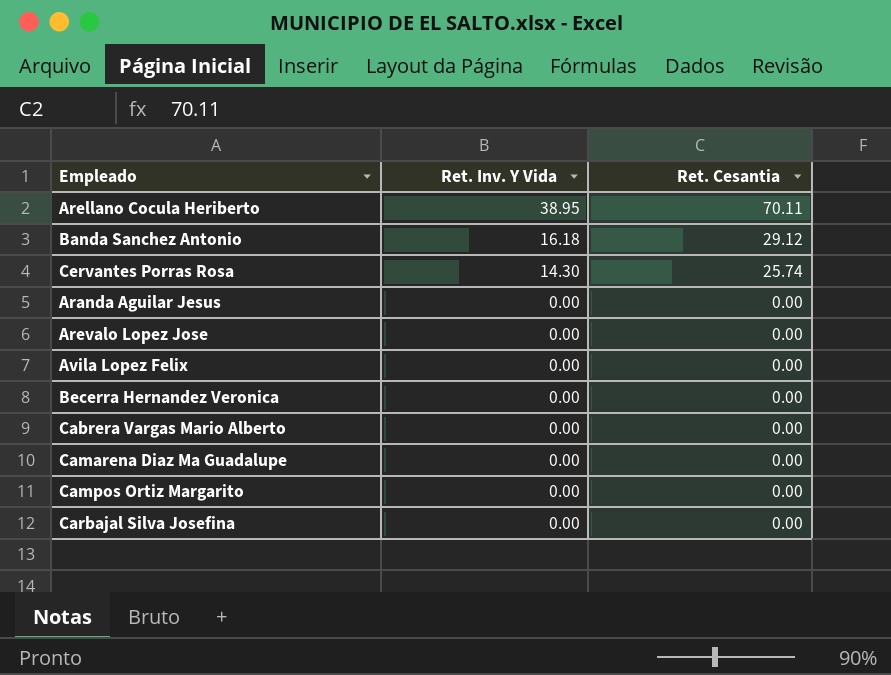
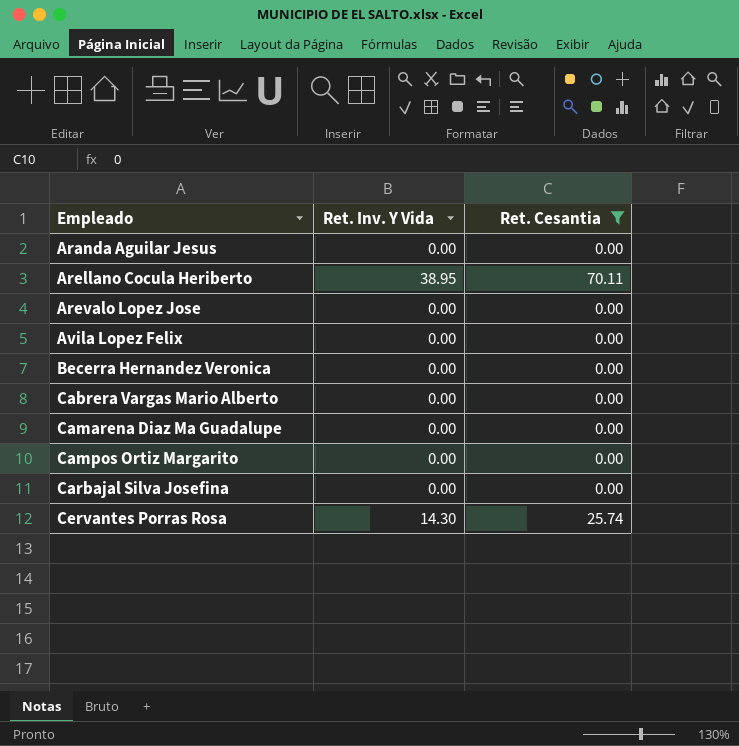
filter: none -> Ret. Cesantia != 29.12
row order: Ret. Inv. Y Vida descending -> Empleado ascending

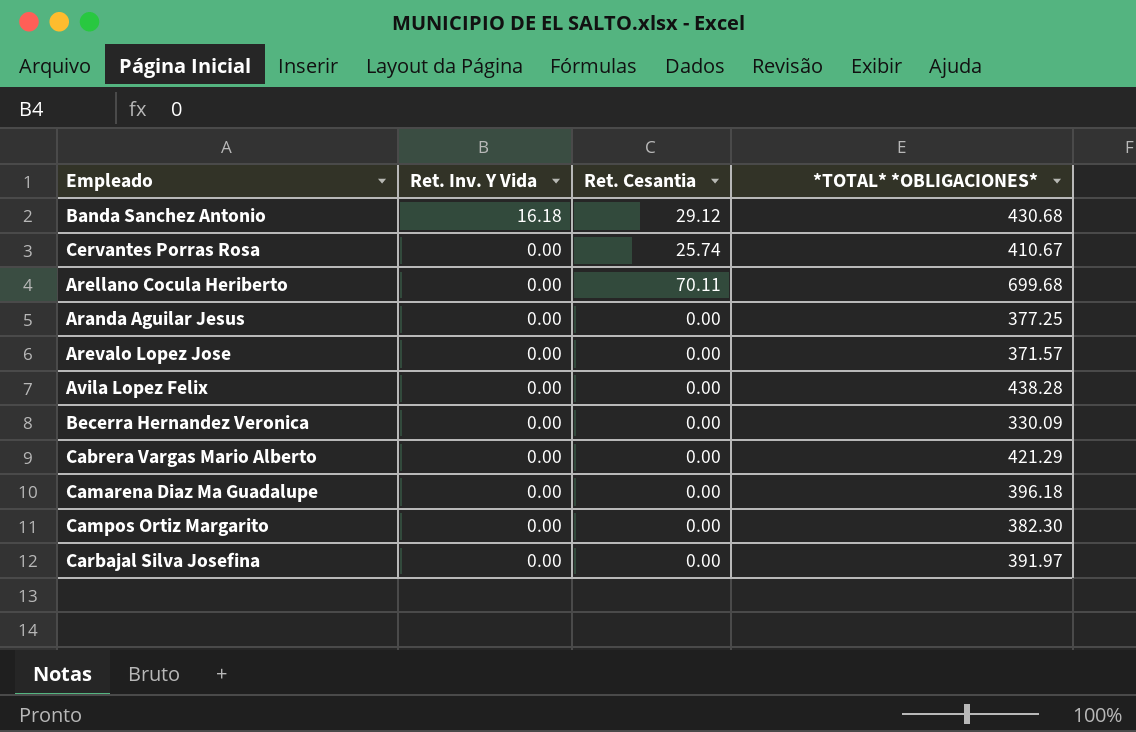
filter: Ret. Cesantia != 29.12 -> none
row order: Empleado ascending -> Ret. Inv. Y Vida descending
column *TOTAL* *OBLIGACIONES* | position: none -> 4
Cervantes Porras Rosa | Ret. Inv. Y Vida: 14.30 -> 0.00
Arellano Cocula Heriberto | Ret. Inv. Y Vida: 38.95 -> 0.00

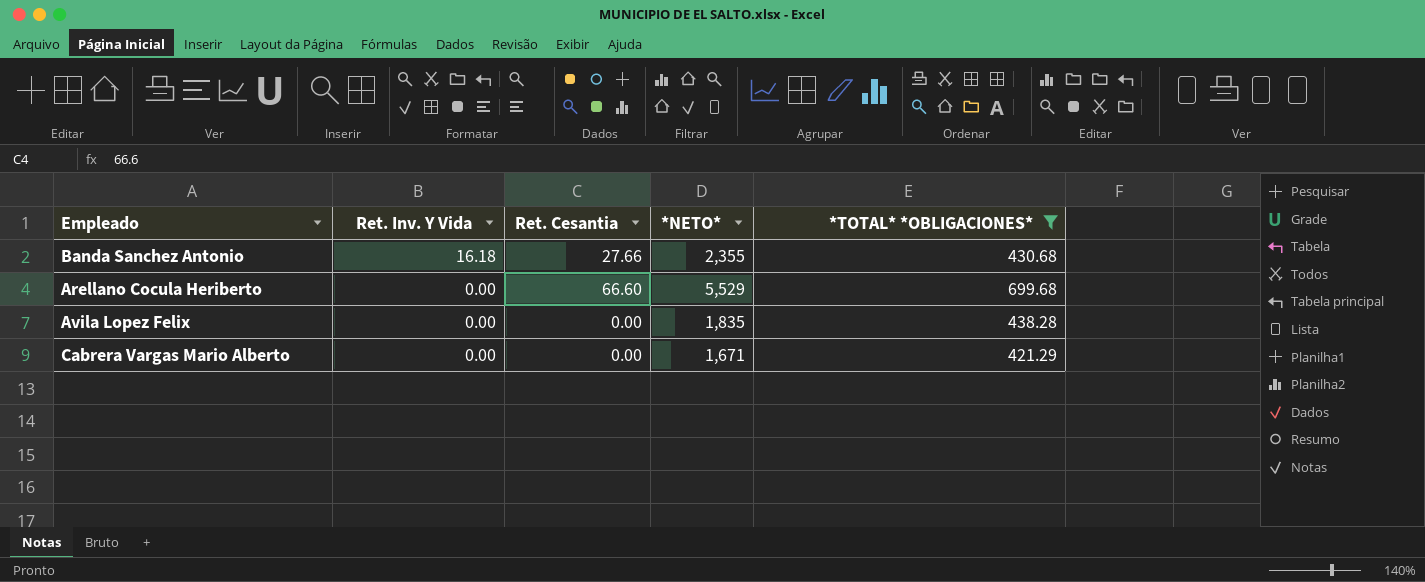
filter: none -> *TOTAL* *OBLIGACIONES* >= 421.29
column *NETO* | position: none -> 4
Banda Sanchez Antonio | Ret. Cesantia: 29.12 -> 27.66
Arellano Cocula Heriberto | Ret. Cesantia: 70.11 -> 66.60

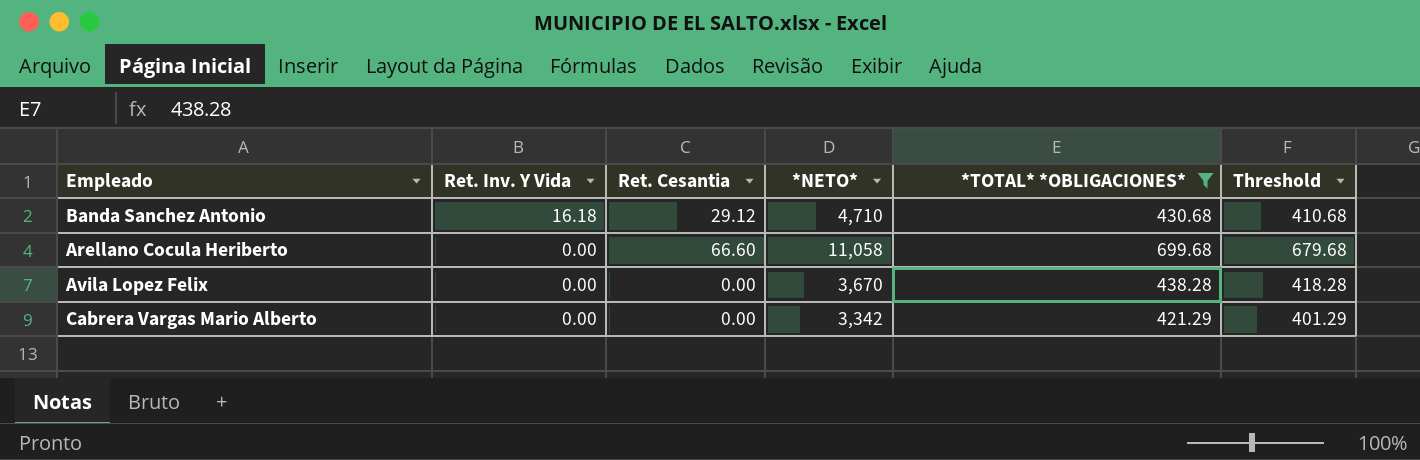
column Threshold | formula: none -> [*TOTAL* *OBLIGACIONES*] - 20
Banda Sanchez Antonio | Ret. Cesantia: 27.66 -> 29.12
Banda Sanchez Antonio | *NETO*: 2,355 -> 4,710
Arellano Cocula Heriberto | *NETO*: 5,529 -> 11,058
Avila Lopez Felix | *NETO*: 1,835 -> 3,670
Cabrera Vargas Mario Alberto | *NETO*: 1,671 -> 3,342

